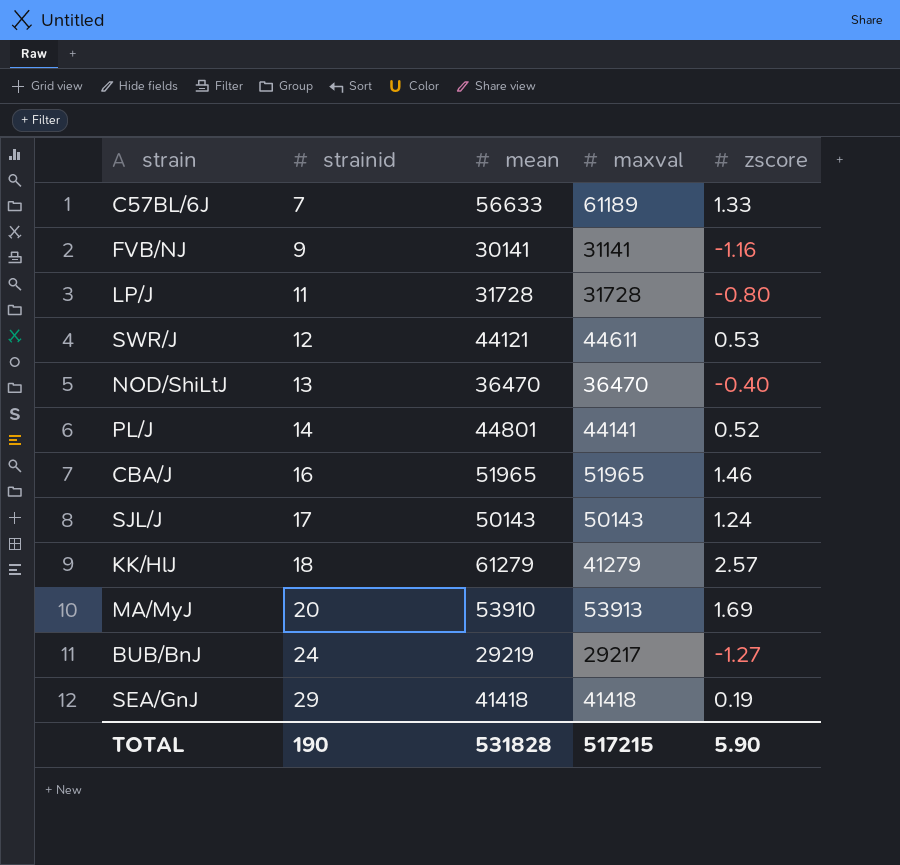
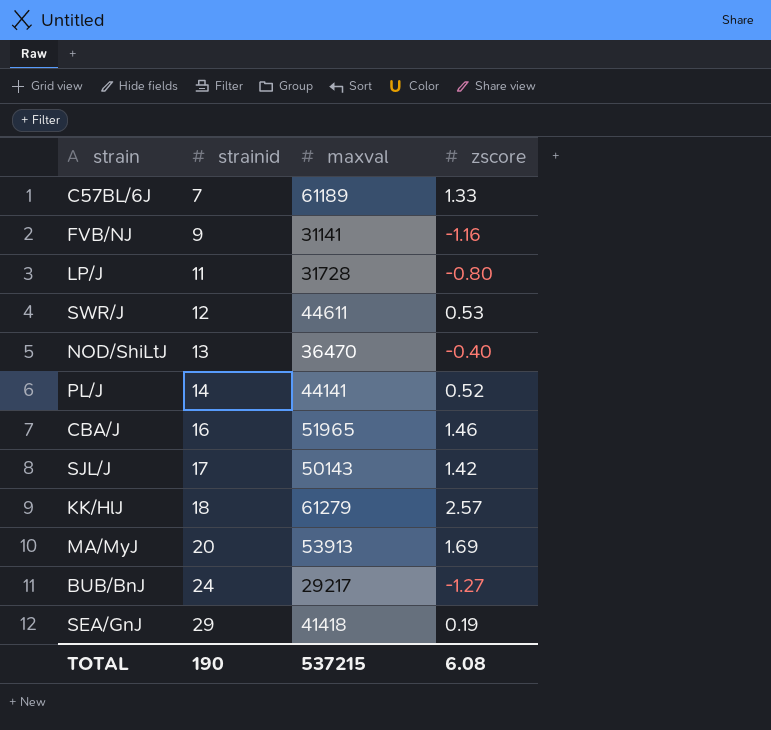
column mean | position: 3 -> none
SJL/J | zscore: 1.24 -> 1.42
KK/HlJ | maxval: 41279 -> 61279
TOTAL | maxval: 517215 -> 537215
TOTAL | zscore: 5.90 -> 6.08

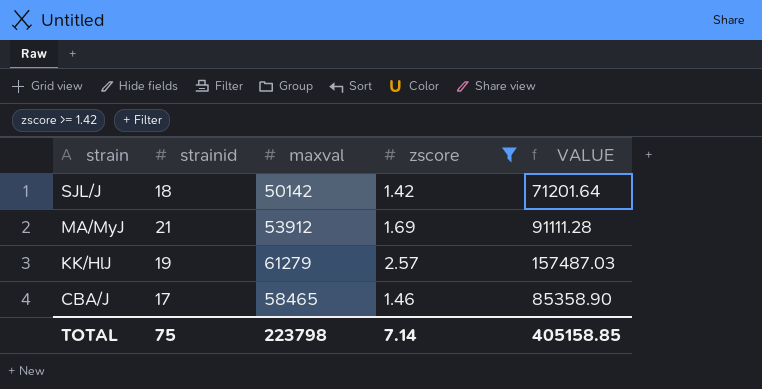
filter: none -> zscore >= 1.42
row order: strainid ascending -> strain descending
column VALUE | formula: none -> [maxval] * [zscore]
SJL/J | strainid: 17 -> 18
SJL/J | maxval: 50143 -> 50142
MA/MyJ | strainid: 20 -> 21
MA/MyJ | maxval: 53913 -> 53912
KK/HlJ | strainid: 18 -> 19
CBA/J | strainid: 16 -> 17
CBA/J | maxval: 51965 -> 58465
TOTAL | strainid: 190 -> 75
TOTAL | maxval: 537215 -> 223798
TOTAL | zscore: 6.08 -> 7.14

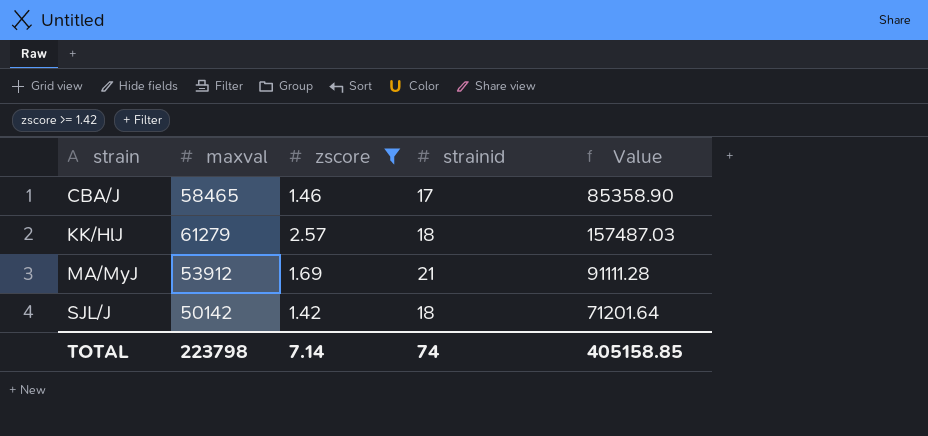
row order: strain descending -> strain ascending
column strainid | position: 2 -> 4
column name: VALUE -> Value
KK/HlJ | strainid: 19 -> 18
TOTAL | strainid: 75 -> 74

